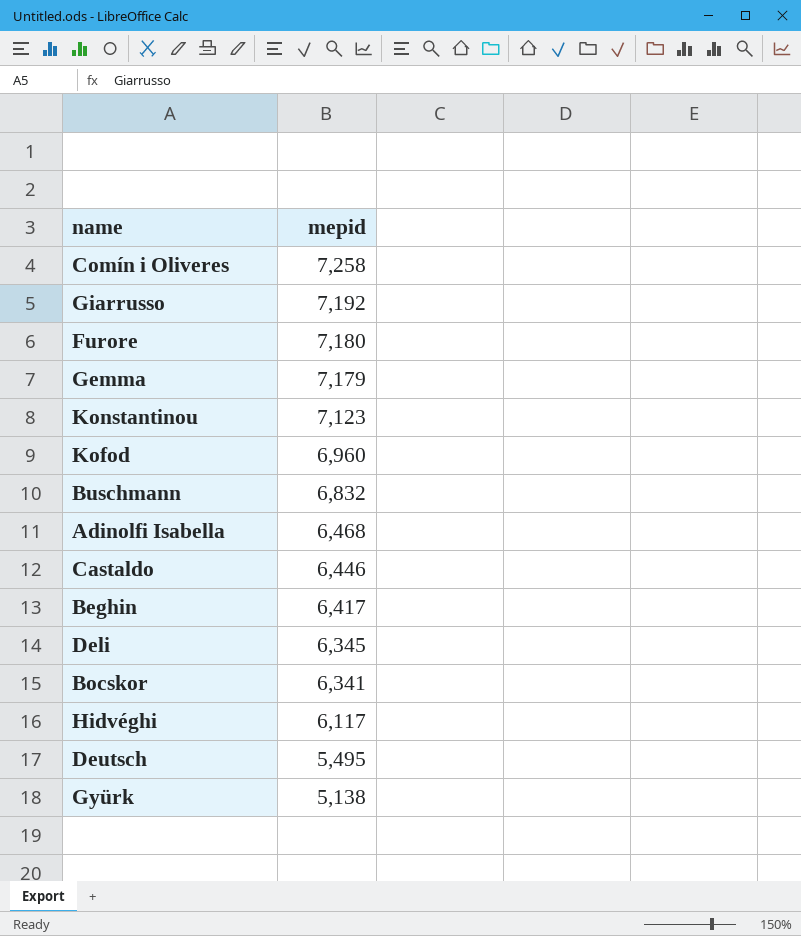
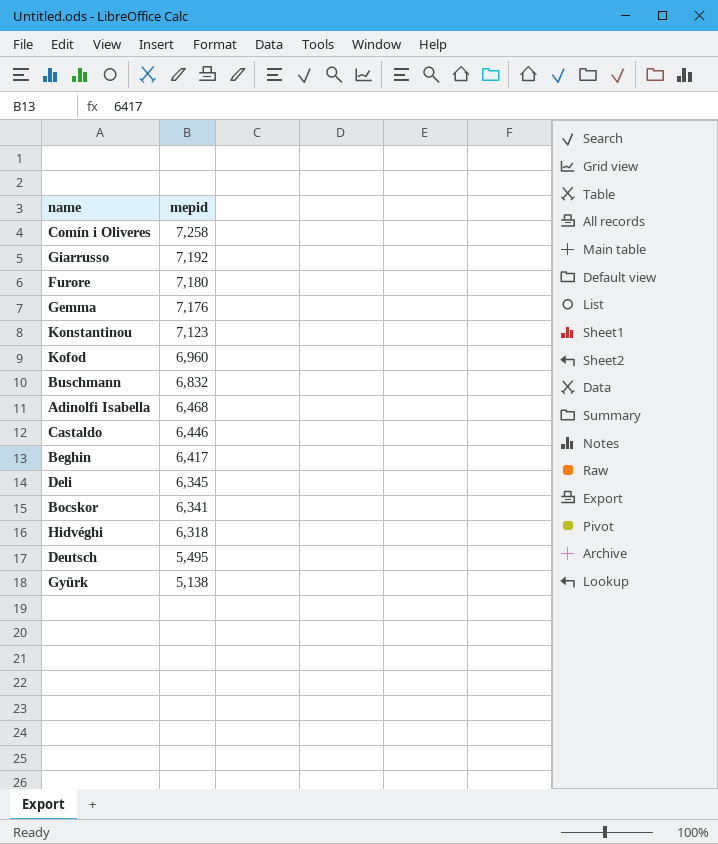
Gemma | mepid: 7,179 -> 7,176
Hidvéghi | mepid: 6,117 -> 6,318

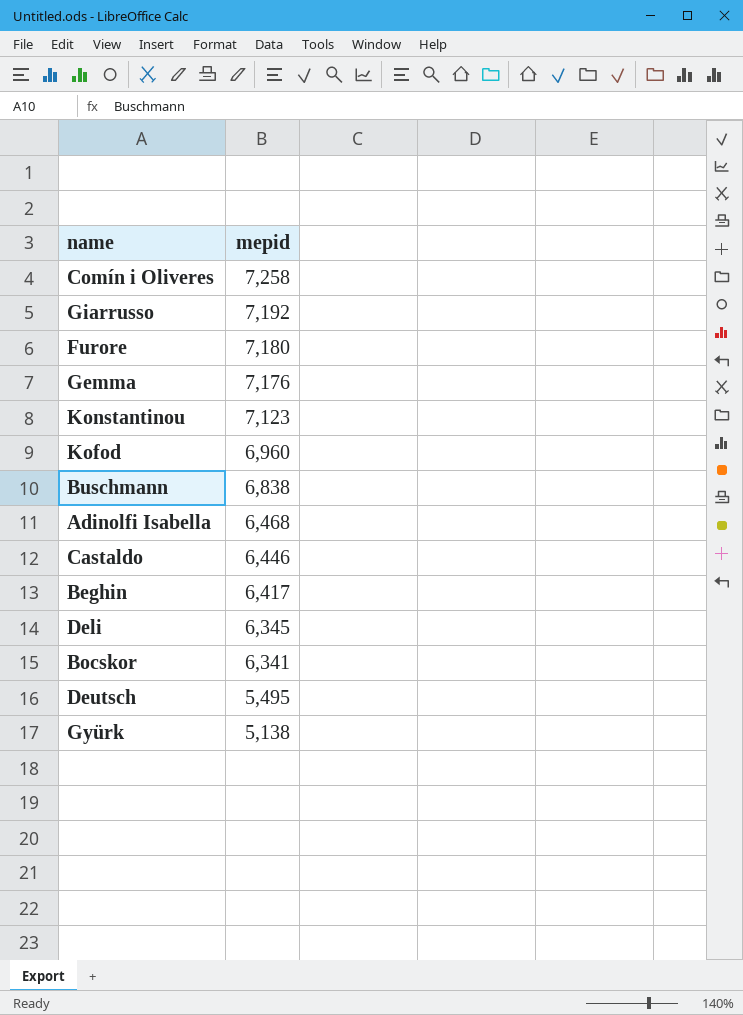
row Hidvéghi: 6,318 -> none
Buschmann | mepid: 6,832 -> 6,838

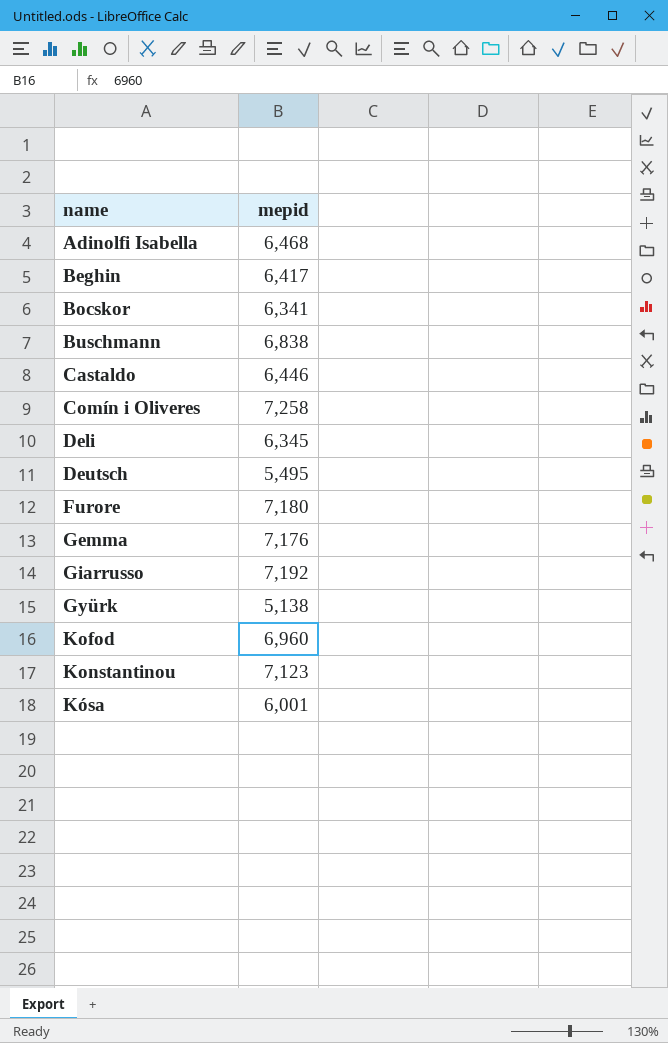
row order: mepid descending -> name ascending
row Kósa: none -> 6,001

